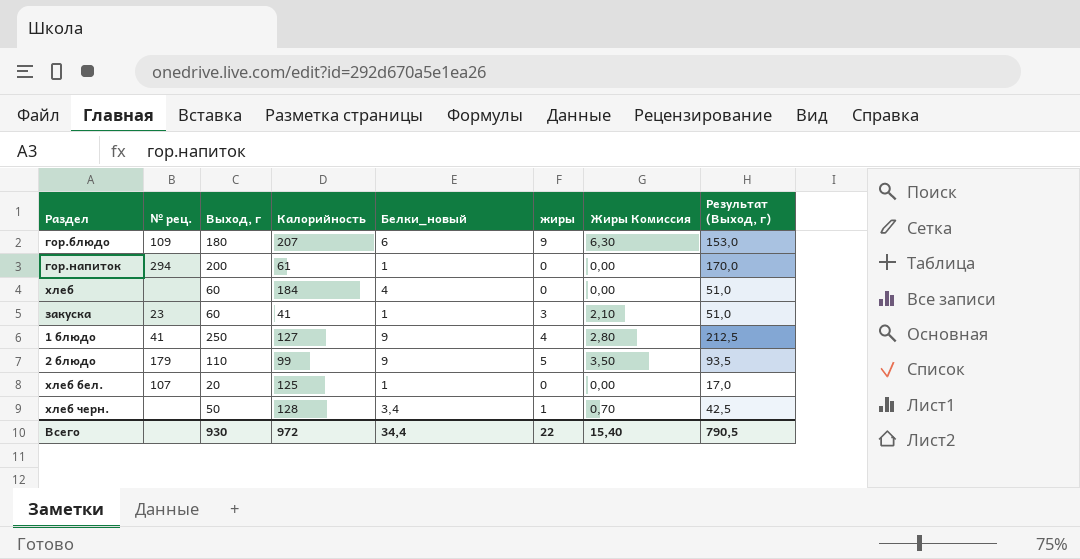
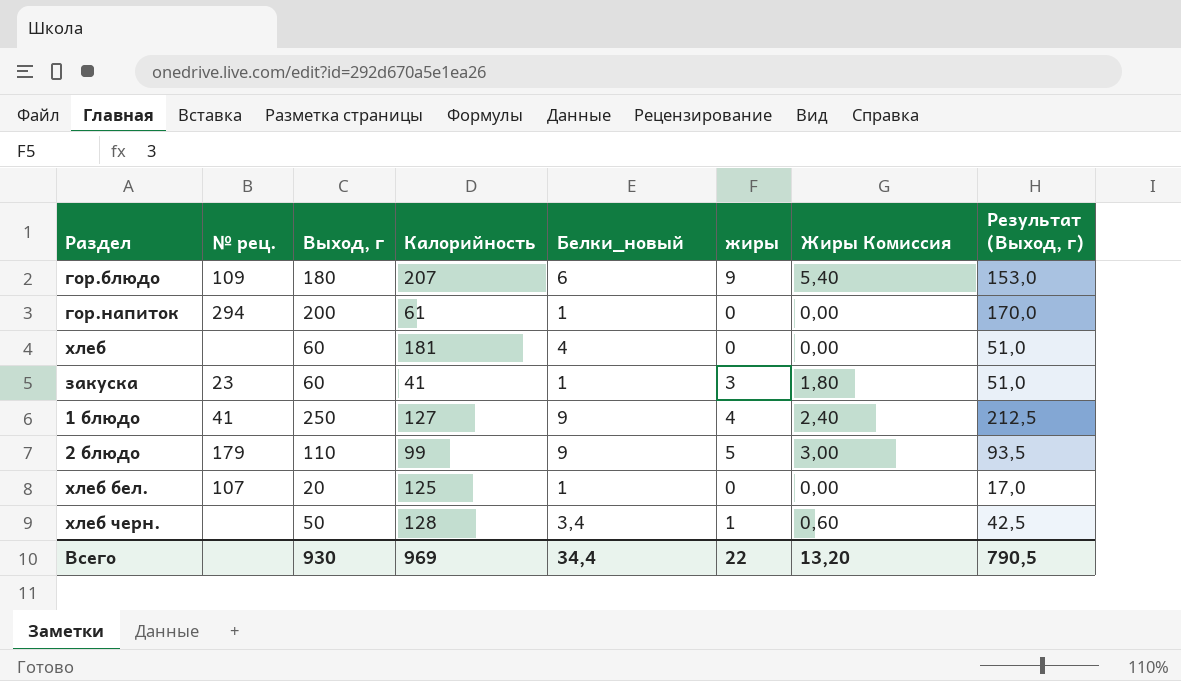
column Жиры Комиссия | formula: [жиры] * 0,7 -> [жиры] * 0,6
хлеб | Калорийность: 184 -> 181
Всего | Калорийность: 972 -> 969
Всего | Жиры Комиссия: 15,40 -> 13,20

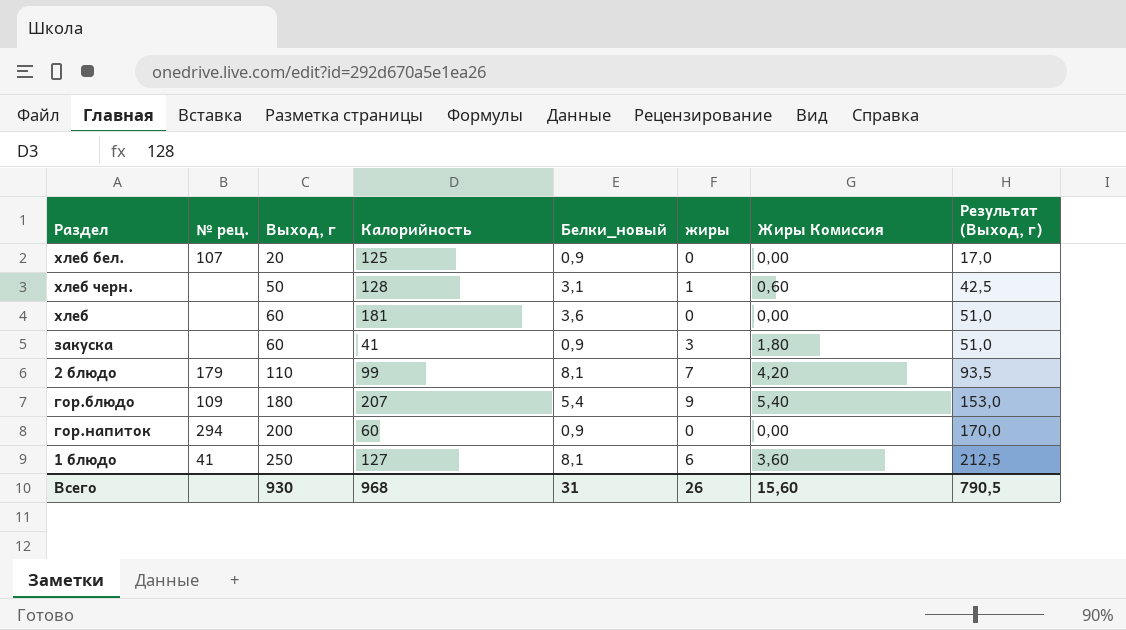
row order: none -> Выход, г ascending
хлеб бел. | Белки_новый: 1 -> 0,9
хлеб черн. | Белки_новый: 3,4 -> 3,1
хлеб | Белки_новый: 4 -> 3,6
закуска | № рец.: 23 -> none
закуска | Белки_новый: 1 -> 0,9
2 блюдо | Белки_новый: 9 -> 8,1
2 блюдо | жиры: 5 -> 7
2 блюдо | Жиры Комиссия: 3,00 -> 4,20
гор.блюдо | Белки_новый: 6 -> 5,4
гор.напиток | Калорийность: 61 -> 60
гор.напиток | Белки_новый: 1 -> 0,9
1 блюдо | Белки_новый: 9 -> 8,1
1 блюдо | жиры: 4 -> 6
1 блюдо | Жиры Комиссия: 2,40 -> 3,60
Всего | Калорийность: 969 -> 968
Всего | Белки_новый: 34,4 -> 31
Всего | жиры: 22 -> 26
Всего | Жиры Комиссия: 13,20 -> 15,60

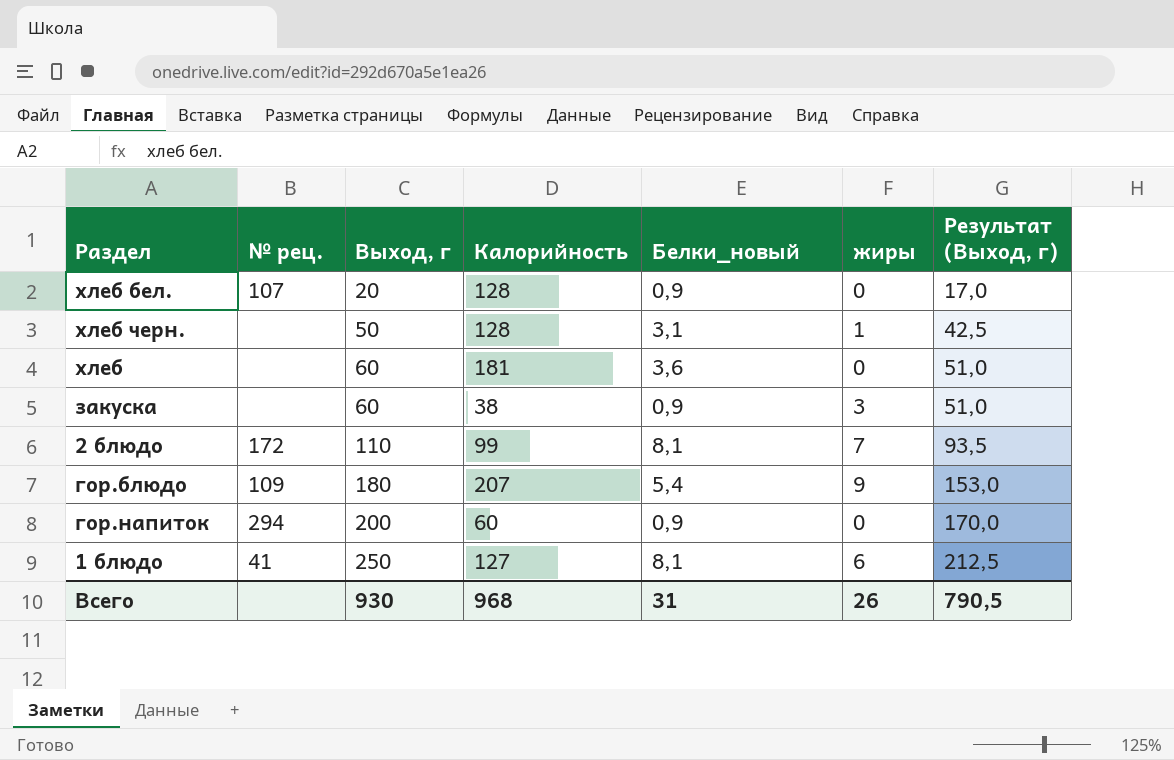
column Жиры Комиссия | formula: [жиры] * 0,6 -> none
хлеб бел. | Калорийность: 125 -> 128
закуска | Калорийность: 41 -> 38
2 блюдо | № рец.: 179 -> 172

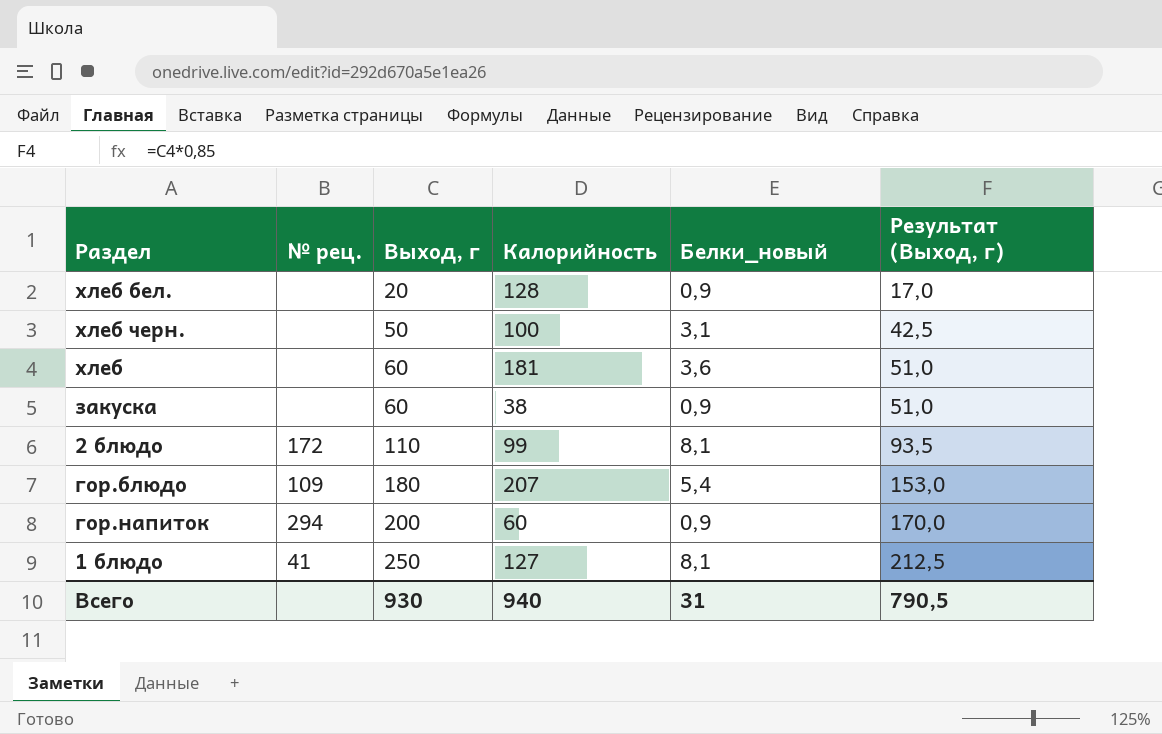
column жиры | position: 6 -> none
хлеб бел. | № рец.: 107 -> none
хлеб черн. | Калорийность: 128 -> 100
Всего | Калорийность: 968 -> 940

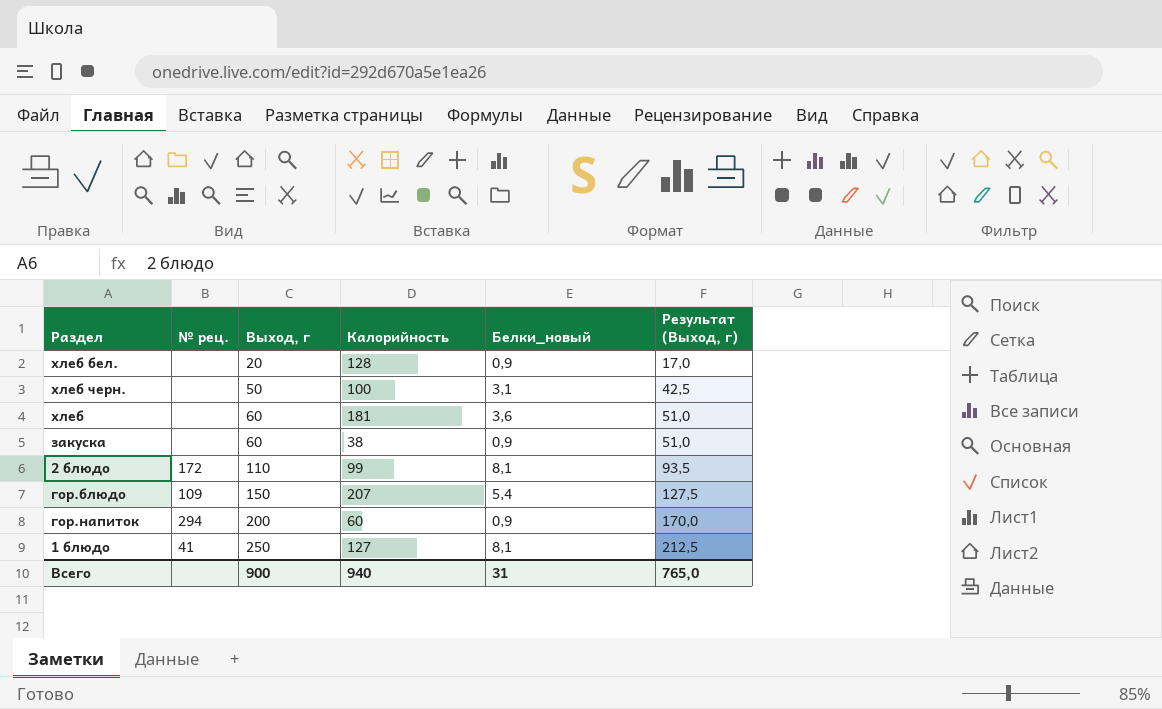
гор.блюдо | Выход, г: 180 -> 150
гор.блюдо | Результат (Выход, г): 153,0 -> 127,5
Всего | Выход, г: 930 -> 900
Всего | Результат (Выход, г): 790,5 -> 765,0

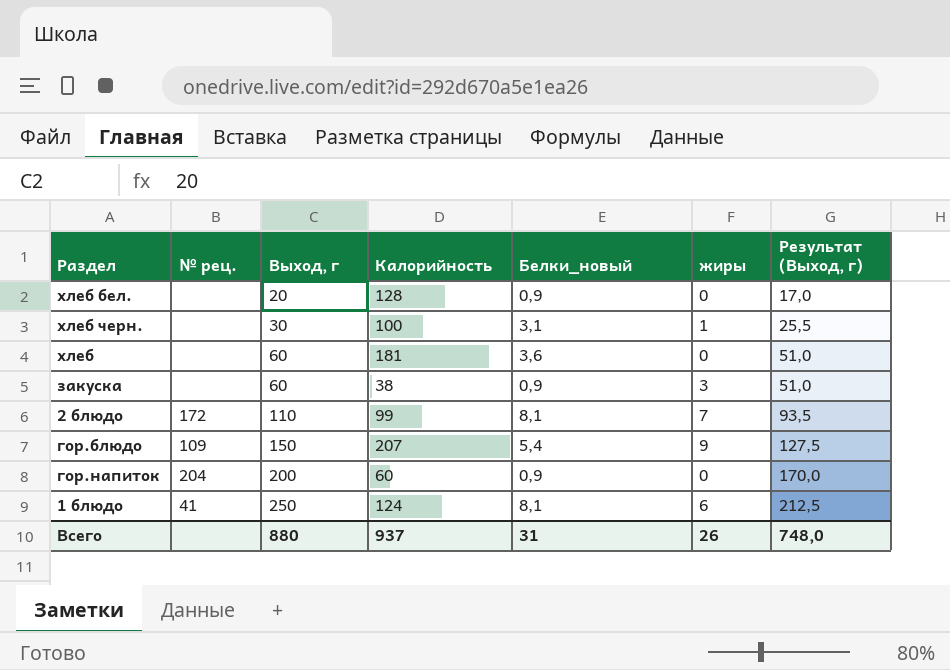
column жиры | position: none -> 6
хлеб черн. | Выход, г: 50 -> 30
хлеб черн. | Результат (Выход, г): 42,5 -> 25,5
гор.напиток | № рец.: 294 -> 204
1 блюдо | Калорийность: 127 -> 124
Всего | Выход, г: 900 -> 880
Всего | Калорийность: 940 -> 937
Всего | Результат (Выход, г): 765,0 -> 748,0

